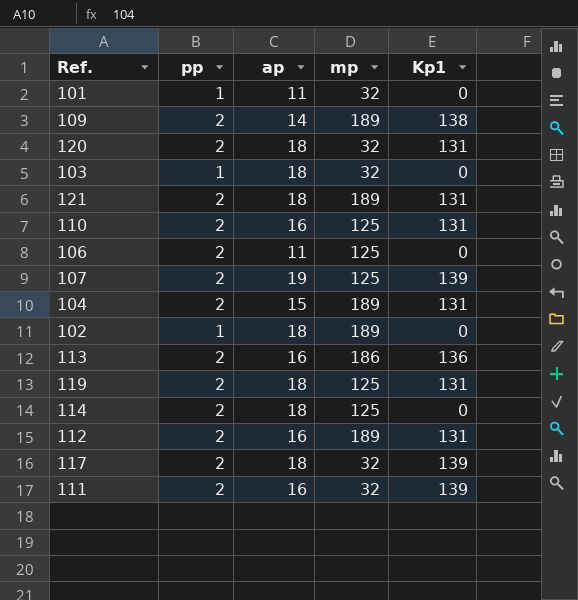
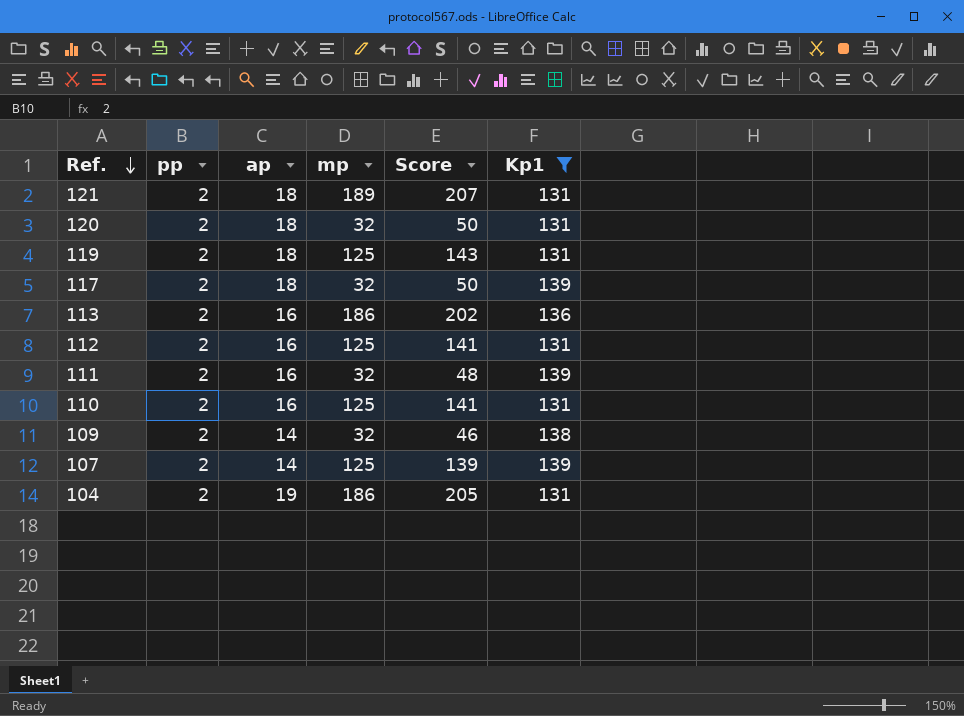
filter: none -> Kp1 != 0
row order: none -> Ref. descending
column Score | formula: none -> [ap] + [mp]
112 | mp: 189 -> 125
109 | mp: 189 -> 32
107 | ap: 19 -> 14
104 | ap: 15 -> 19
104 | mp: 189 -> 186

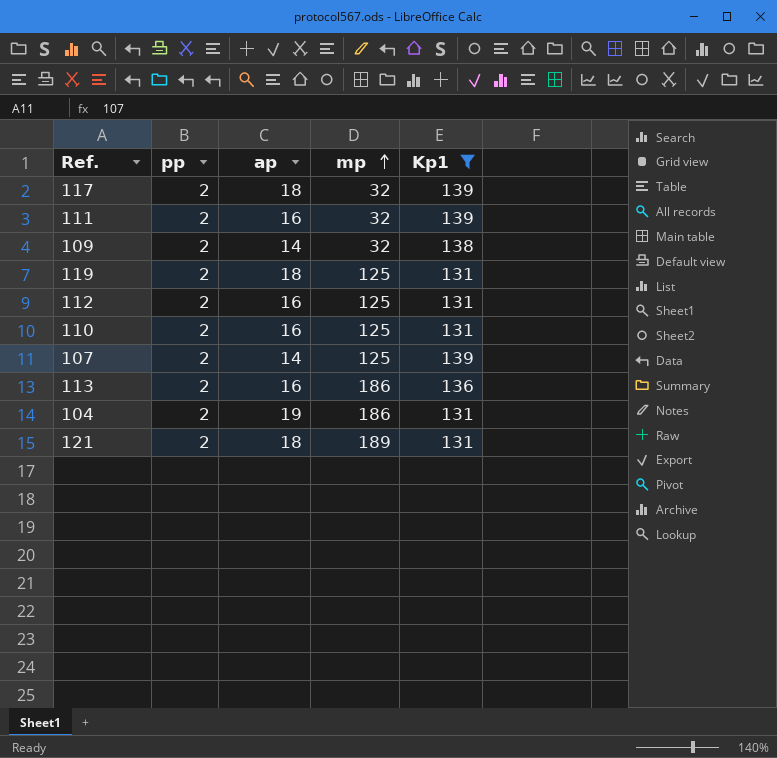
row order: Ref. descending -> mp ascending
column Score | formula: [ap] + [mp] -> none
row 120: 2 | 18 | 32 | 50 | 131 -> none

